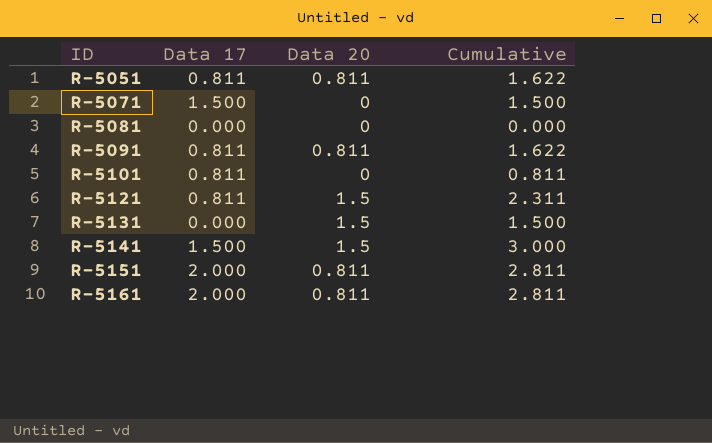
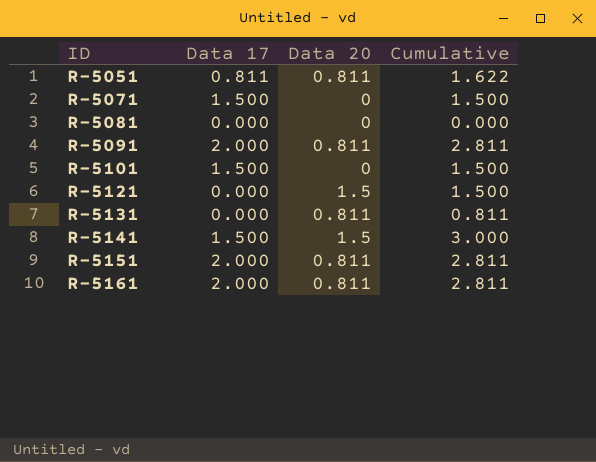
R-5091 | Data 17: 0.811 -> 2.000
R-5091 | Cumulative: 1.622 -> 2.811
R-5101 | Data 17: 0.811 -> 1.500
R-5101 | Cumulative: 0.811 -> 1.500
R-5121 | Data 17: 0.811 -> 0.000
R-5121 | Cumulative: 2.311 -> 1.500
R-5131 | Data 20: 1.5 -> 0.811
R-5131 | Cumulative: 1.500 -> 0.811

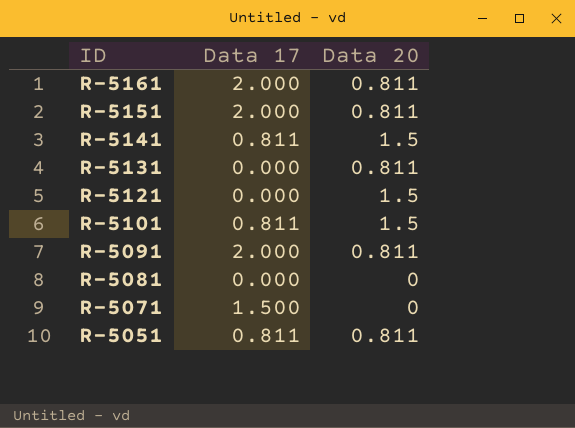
row order: ID ascending -> ID descending
column Cumulative | formula: [Data 17] + [Data 20] -> none
R-5141 | Data 17: 1.500 -> 0.811
R-5101 | Data 17: 1.500 -> 0.811
R-5101 | Data 20: 0 -> 1.5

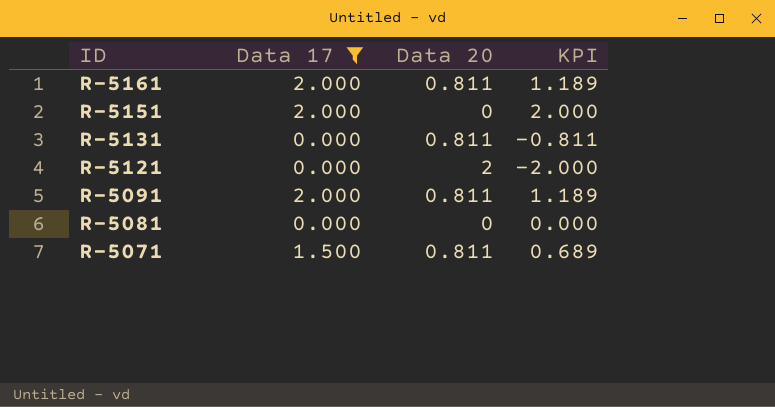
filter: none -> Data 17 != 0.811
column KPI | formula: none -> [Data 17] - [Data 20]
R-5151 | Data 20: 0.811 -> 0
R-5121 | Data 20: 1.5 -> 2
R-5071 | Data 20: 0 -> 0.811

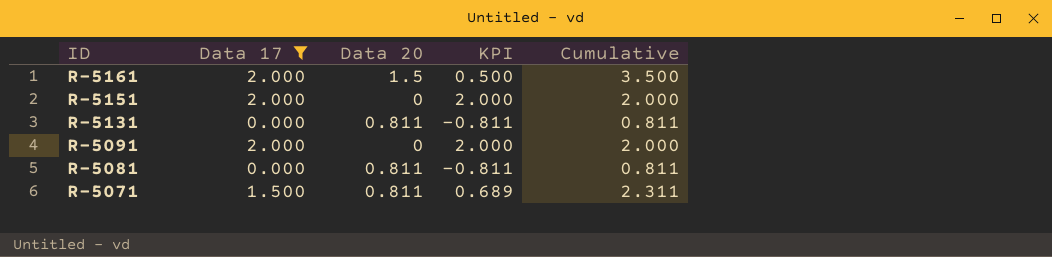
column Cumulative | formula: none -> [Data 17] + [Data 20]
row R-5121: 0.000 | 2 | -2.000 -> none
R-5161 | Data 20: 0.811 -> 1.5
R-5161 | KPI: 1.189 -> 0.500
R-5091 | Data 20: 0.811 -> 0
R-5091 | KPI: 1.189 -> 2.000
R-5081 | Data 20: 0 -> 0.811
R-5081 | KPI: 0.000 -> -0.811

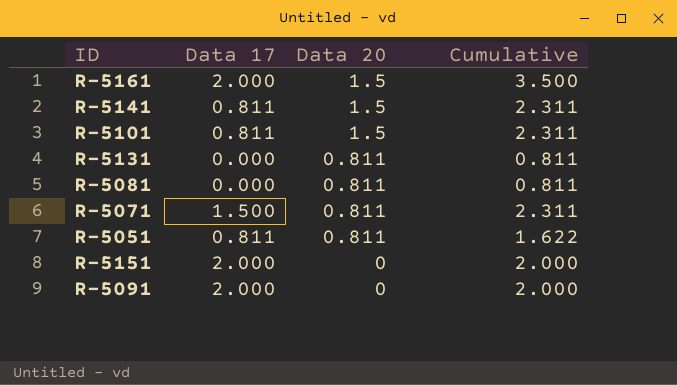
filter: Data 17 != 0.811 -> none
row order: ID descending -> Data 20 descending
column KPI | formula: [Data 17] - [Data 20] -> none

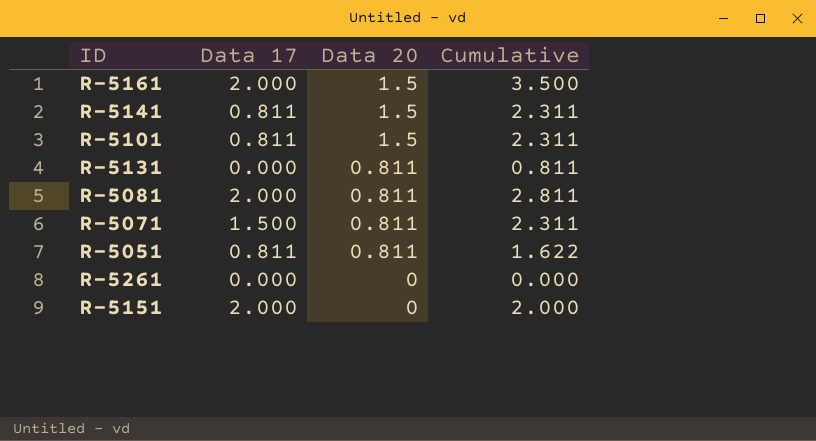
row R-5091: 2.000 | 0 | 2.000 -> none
R-5081 | Data 17: 0.000 -> 2.000
R-5081 | Cumulative: 0.811 -> 2.811
row R-5261: none -> 0.000 | 0 | 0.000

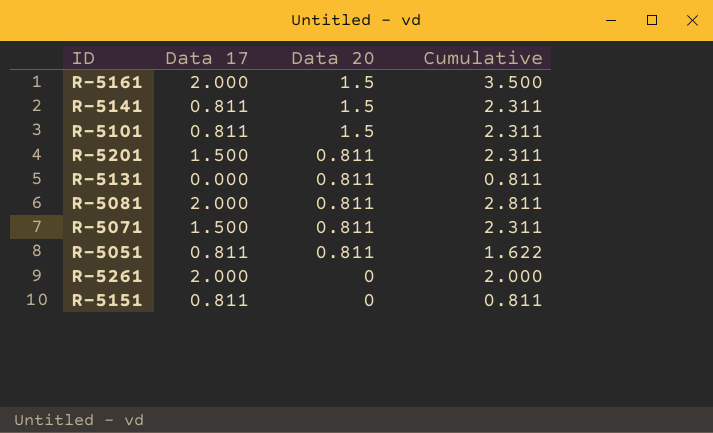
row R-5201: none -> 1.500 | 0.811 | 2.311
R-5261 | Data 17: 0.000 -> 2.000
R-5261 | Cumulative: 0.000 -> 2.000
R-5151 | Data 17: 2.000 -> 0.811
R-5151 | Cumulative: 2.000 -> 0.811

